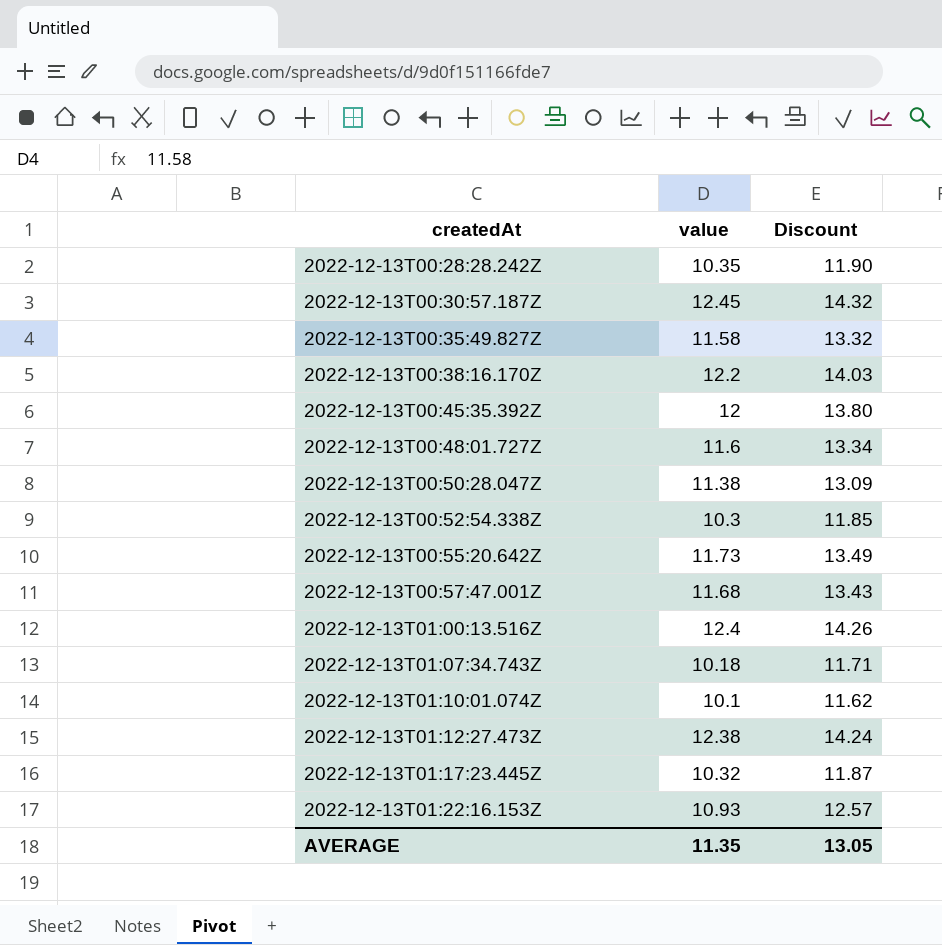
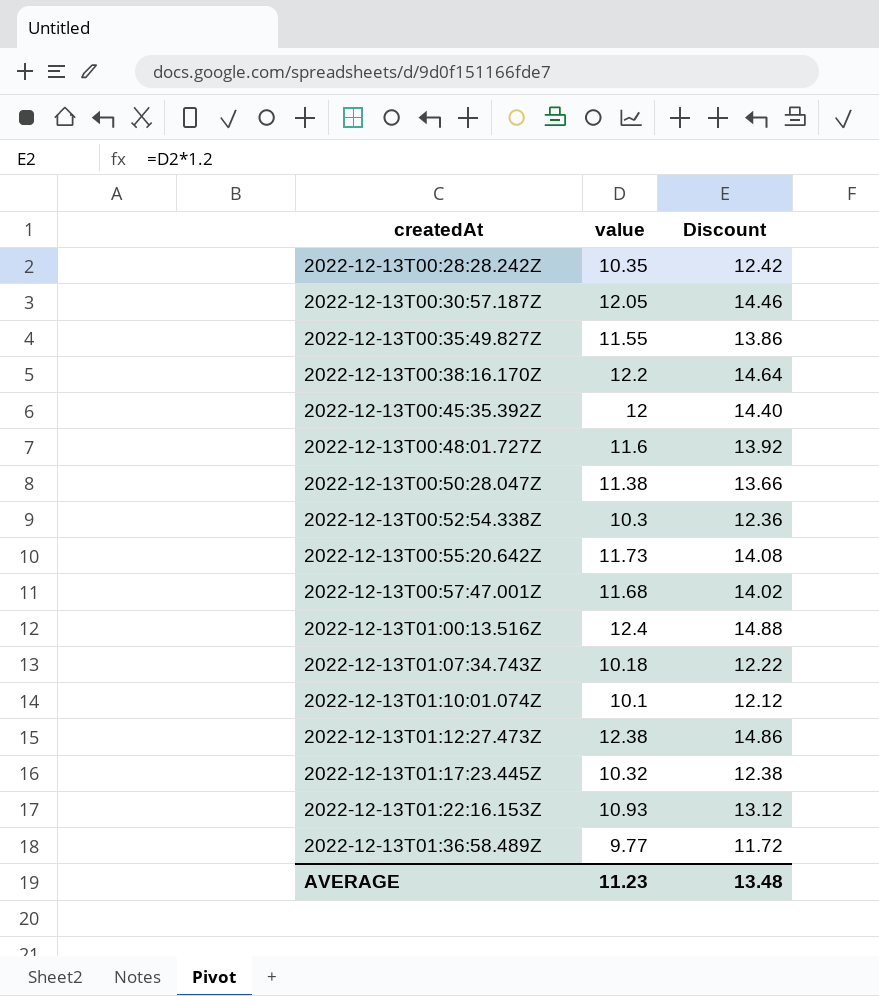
column Discount | formula: [value] * 1.15 -> [value] * 1.2
2022-12-13T00:30:57.187Z | value: 12.45 -> 12.05
2022-12-13T00:35:49.827Z | value: 11.58 -> 11.55
row 2022-12-13T01:36:58.489Z: none -> 9.77 | 11.72
AVERAGE | value: 11.35 -> 11.23
AVERAGE | Discount: 13.05 -> 13.48

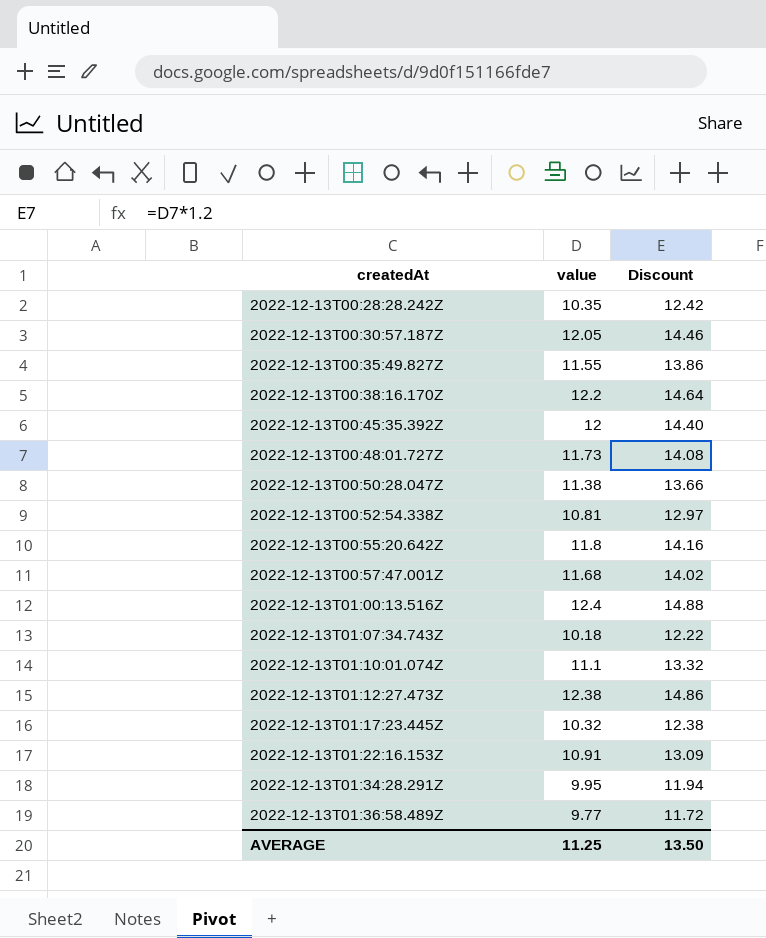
2022-12-13T00:48:01.727Z | value: 11.6 -> 11.73
2022-12-13T00:48:01.727Z | Discount: 13.92 -> 14.08
2022-12-13T00:52:54.338Z | value: 10.3 -> 10.81
2022-12-13T00:52:54.338Z | Discount: 12.36 -> 12.97
2022-12-13T00:55:20.642Z | value: 11.73 -> 11.8
2022-12-13T00:55:20.642Z | Discount: 14.08 -> 14.16
2022-12-13T01:10:01.074Z | value: 10.1 -> 11.1
2022-12-13T01:10:01.074Z | Discount: 12.12 -> 13.32
2022-12-13T01:22:16.153Z | value: 10.93 -> 10.91
2022-12-13T01:22:16.153Z | Discount: 13.12 -> 13.09
row 2022-12-13T01:34:28.291Z: none -> 9.95 | 11.94
AVERAGE | value: 11.23 -> 11.25
AVERAGE | Discount: 13.48 -> 13.50

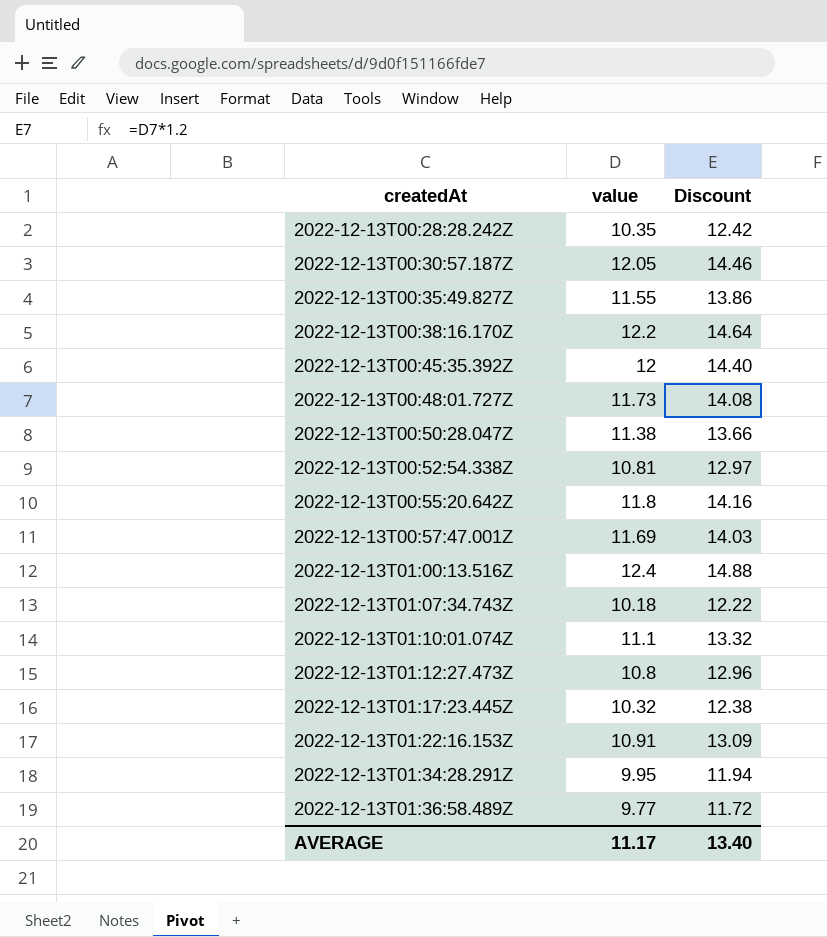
2022-12-13T00:57:47.001Z | value: 11.68 -> 11.69
2022-12-13T00:57:47.001Z | Discount: 14.02 -> 14.03
2022-12-13T01:12:27.473Z | value: 12.38 -> 10.8
2022-12-13T01:12:27.473Z | Discount: 14.86 -> 12.96
AVERAGE | value: 11.25 -> 11.17
AVERAGE | Discount: 13.50 -> 13.40

